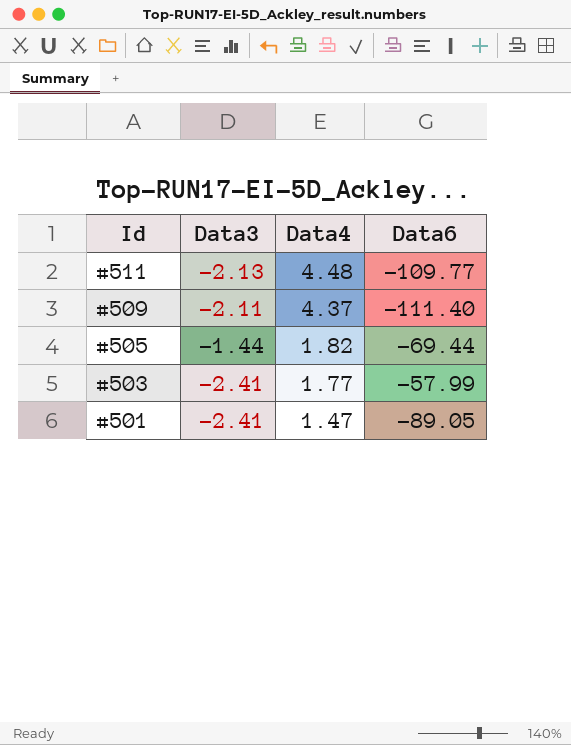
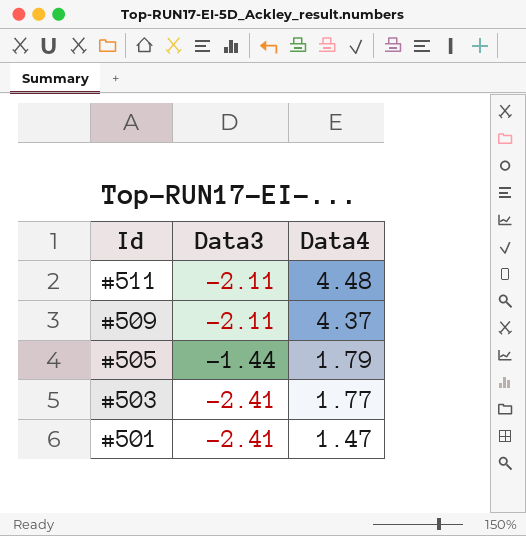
column Data6 | position: 4 -> none
#511 | Data3: -2.13 -> -2.11
#505 | Data4: 1.82 -> 1.79

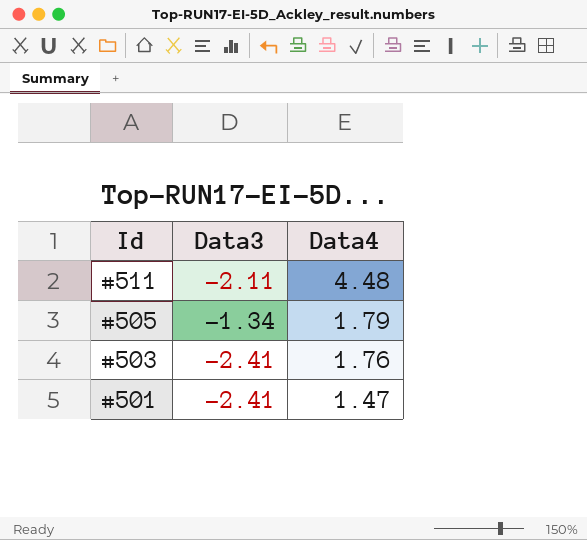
row #509: -2.11 | 4.37 -> none
#505 | Data3: -1.44 -> -1.34
#503 | Data4: 1.77 -> 1.76

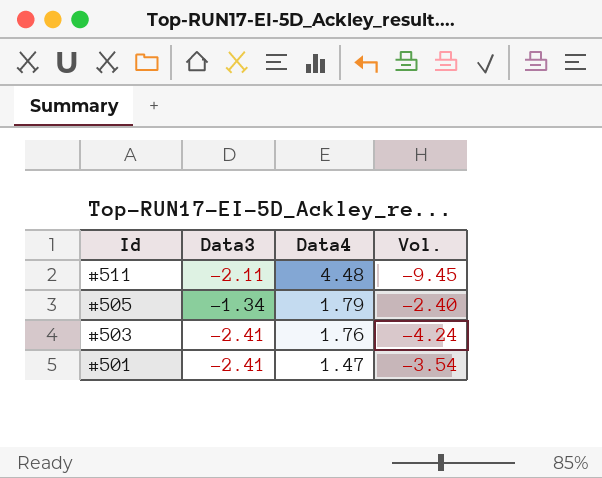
column Vol. | formula: none -> [Data3] * [Data4]

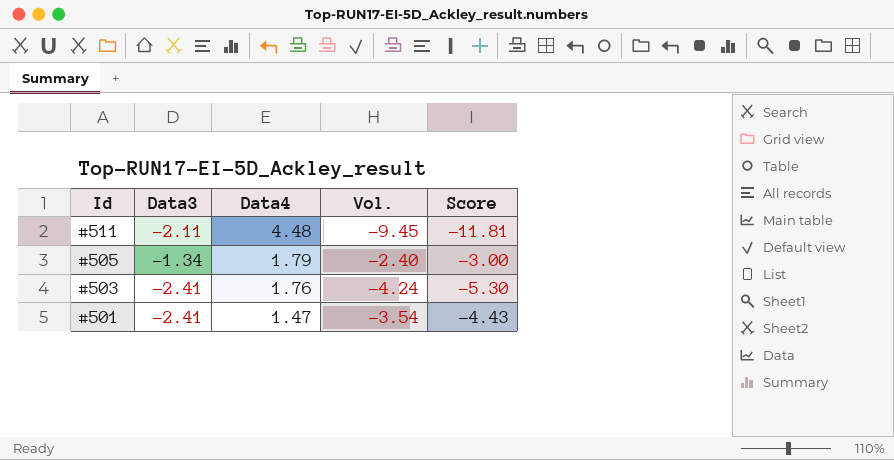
column Score | formula: none -> [Vol.] * 1.25

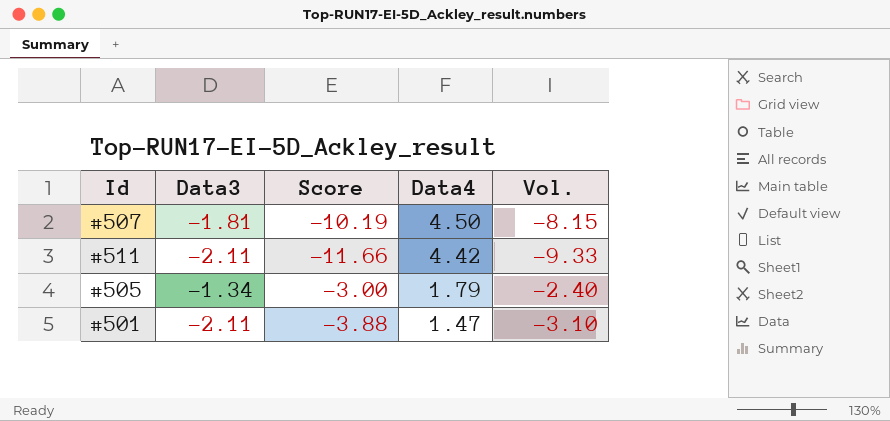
column Score | position: 5 -> 3
row #503: -2.41 | 1.76 | -4.24 | -5.30 -> none
row #507: none -> -1.81 | -10.19 | 4.50 | -8.15
#511 | Score: -11.81 -> -11.66
#511 | Data4: 4.48 -> 4.42
#511 | Vol.: -9.45 -> -9.33
#501 | Data3: -2.41 -> -2.11
#501 | Score: -4.43 -> -3.88
#501 | Vol.: -3.54 -> -3.10

